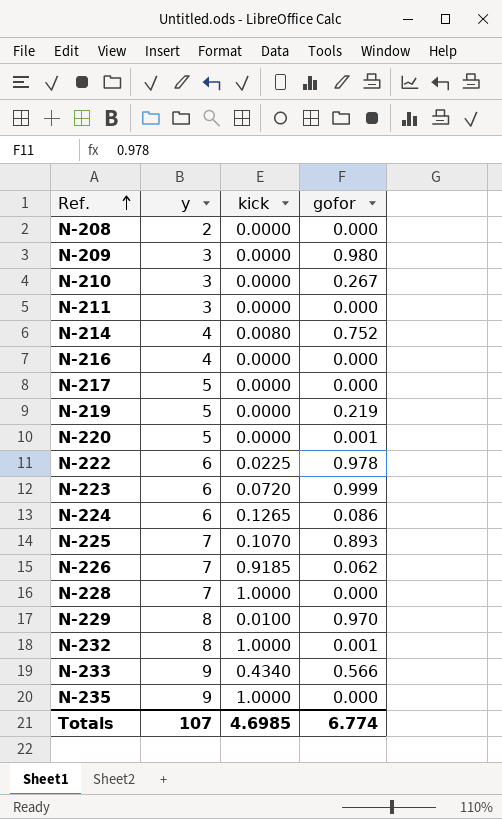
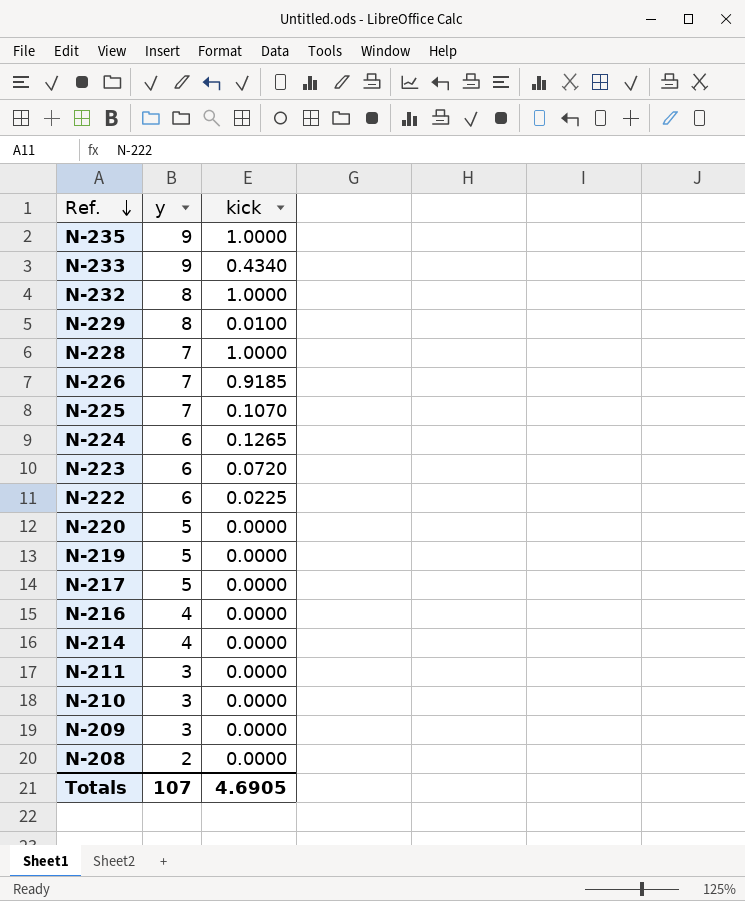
row order: Ref. ascending -> Ref. descending
column gofor | position: 4 -> none
N-214 | kick: 0.0080 -> 0.0000
Totals | kick: 4.6985 -> 4.6905

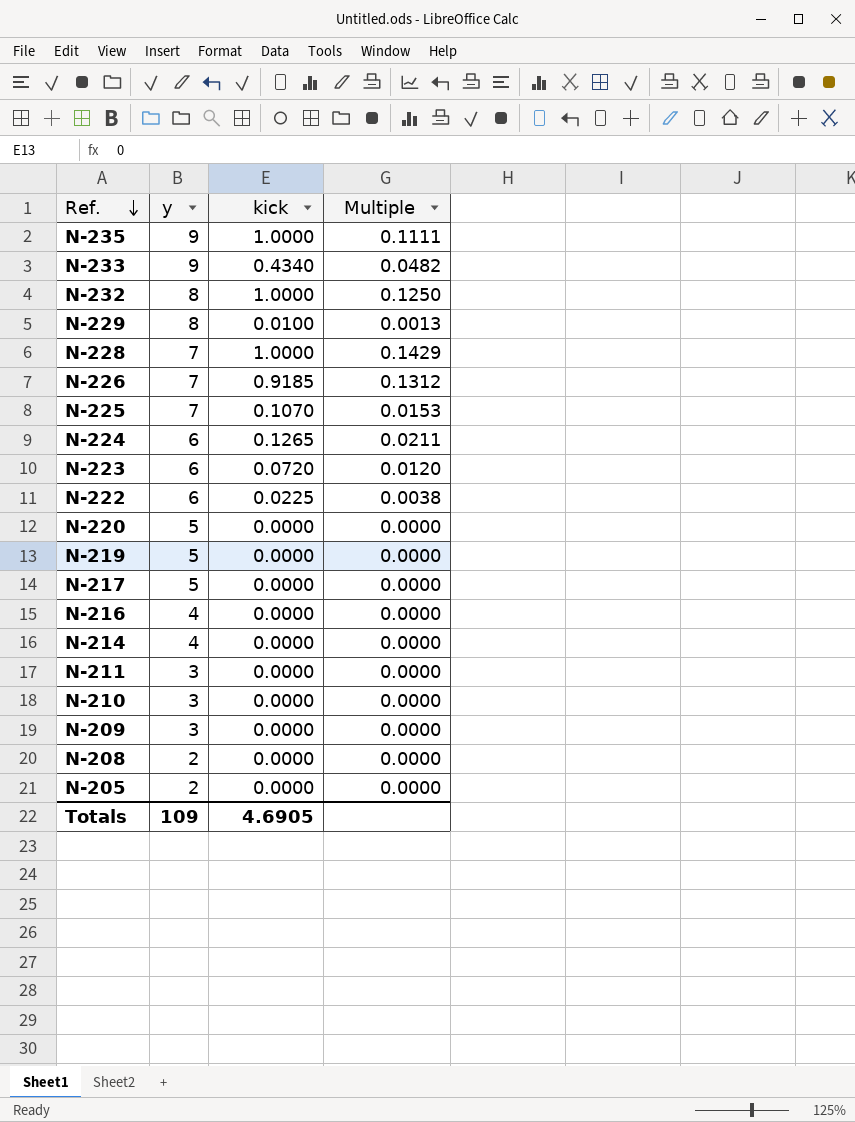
column Multiple | formula: none -> [kick] / [y]
row N-205: none -> 2 | 0.0000 | 0.0000
Totals | y: 107 -> 109

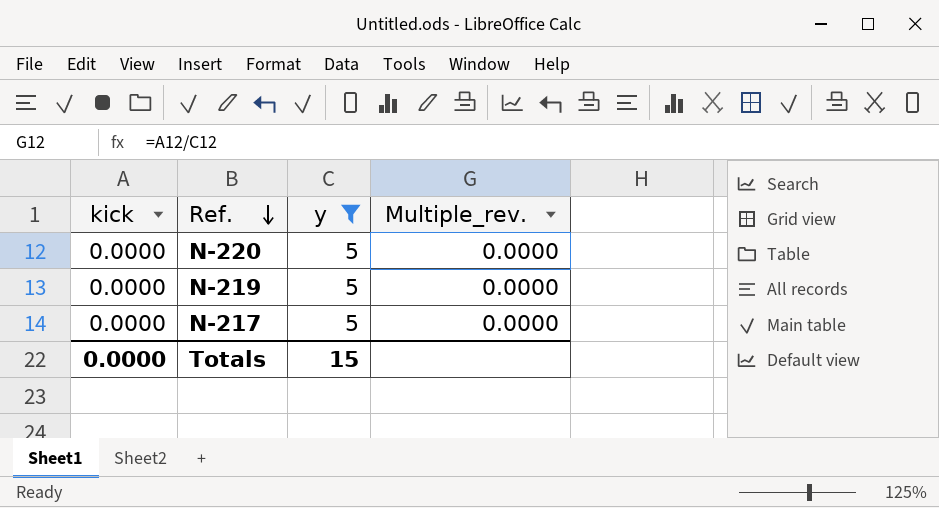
filter: none -> y = 5
column kick | position: 3 -> 1
column name: Multiple -> Multiple_rev.
Totals | kick: 4.6905 -> 0.0000
Totals | y: 109 -> 15

